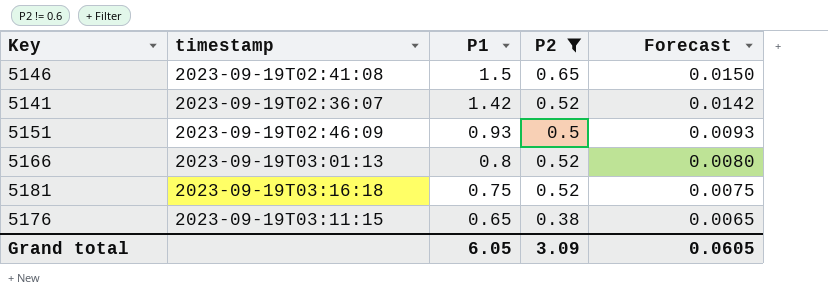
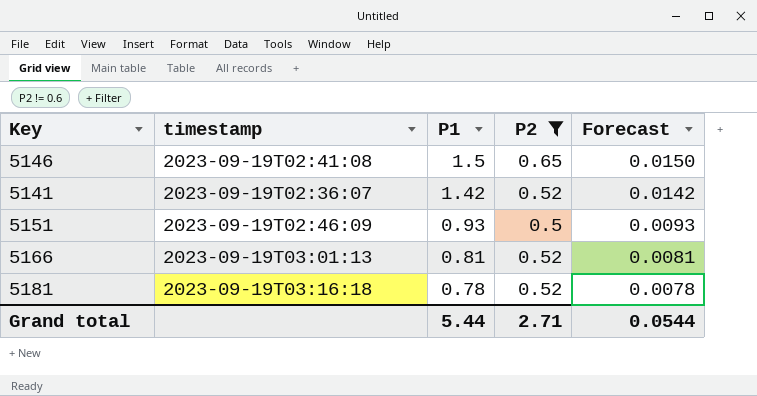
row 5176: 2023-09-19T03:11:15 | 0.65 | 0.38 | 0.0065 -> none
5166 | P1: 0.8 -> 0.81
5166 | Forecast: 0.0080 -> 0.0081
5181 | P1: 0.75 -> 0.78
5181 | Forecast: 0.0075 -> 0.0078
Grand total | P1: 6.05 -> 5.44
Grand total | P2: 3.09 -> 2.71
Grand total | Forecast: 0.0605 -> 0.0544

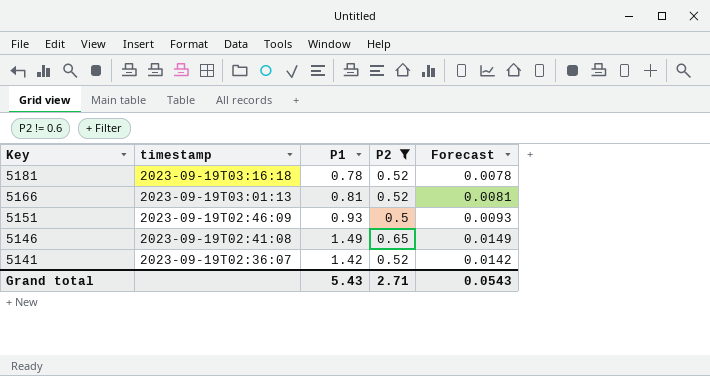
row order: P1 descending -> Key descending
5146 | P1: 1.5 -> 1.49
5146 | Forecast: 0.0150 -> 0.0149
Grand total | P1: 5.44 -> 5.43
Grand total | Forecast: 0.0544 -> 0.0543

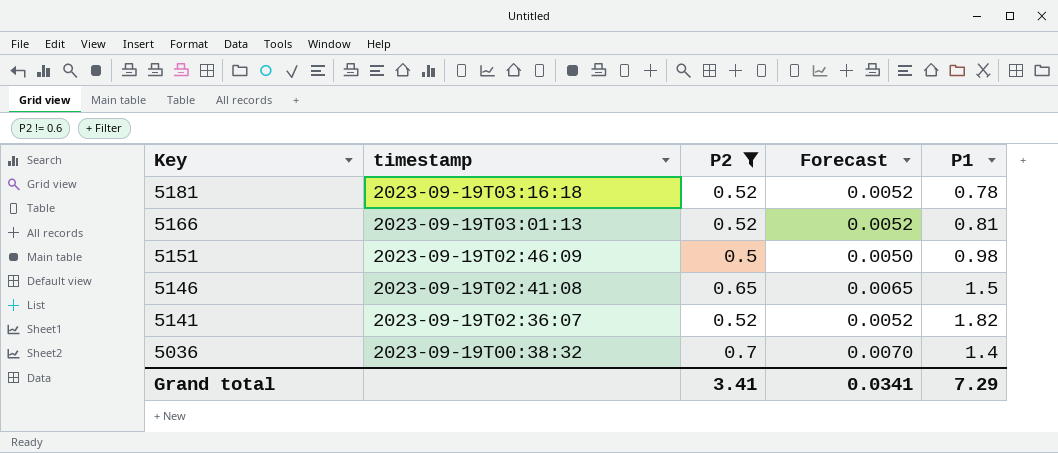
column Forecast | formula: [P1] * 0.01 -> [P2] * 0.01
column P1 | position: 3 -> 5
5151 | P1: 0.93 -> 0.98
5146 | P1: 1.49 -> 1.5
5141 | P1: 1.42 -> 1.82
row 5036: none -> 2023-09-19T00:38:32 | 0.7 | 0.0070 | 1.4
Grand total | P2: 2.71 -> 3.41
Grand total | Forecast: 0.0543 -> 0.0341
Grand total | P1: 5.43 -> 7.29

